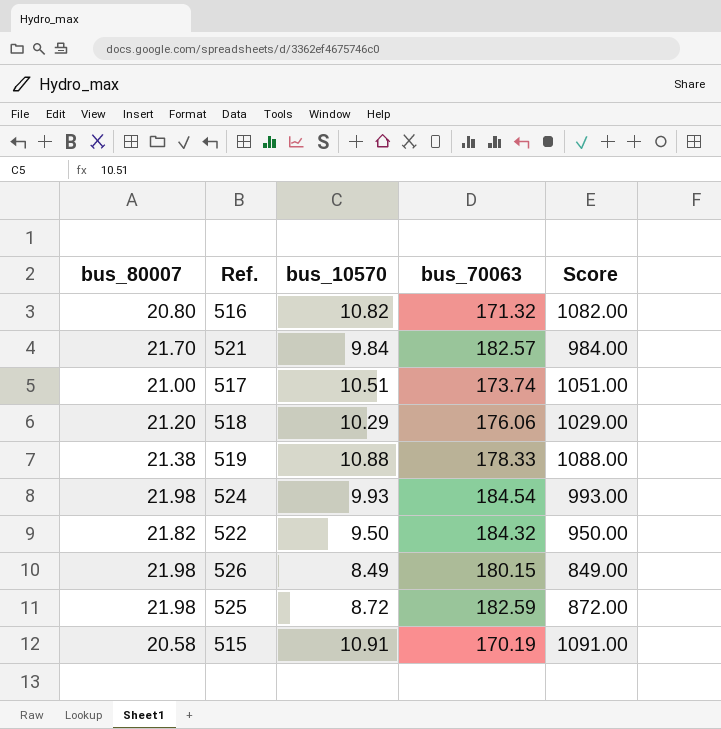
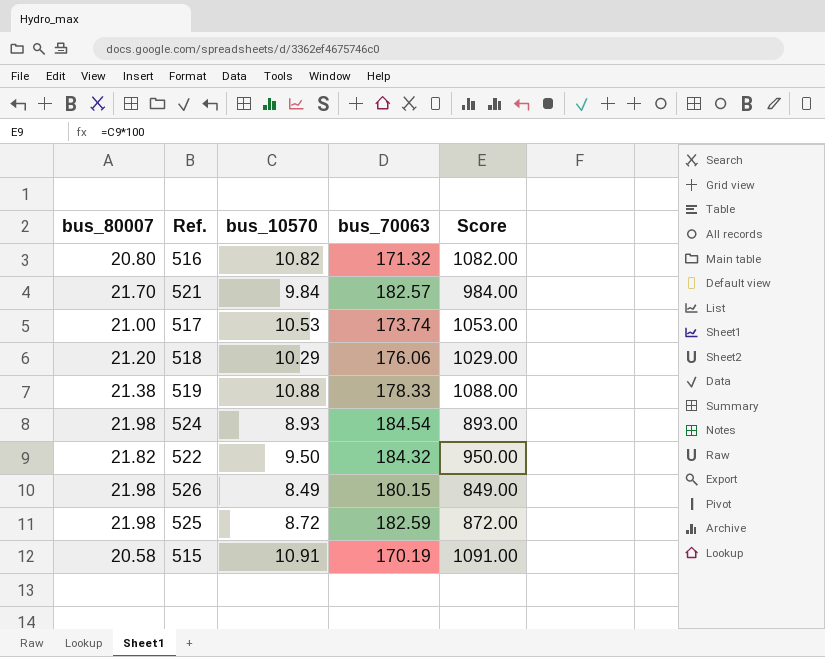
517 | bus_10570: 10.51 -> 10.53
517 | Score: 1051.00 -> 1053.00
524 | bus_10570: 9.93 -> 8.93
524 | Score: 993.00 -> 893.00

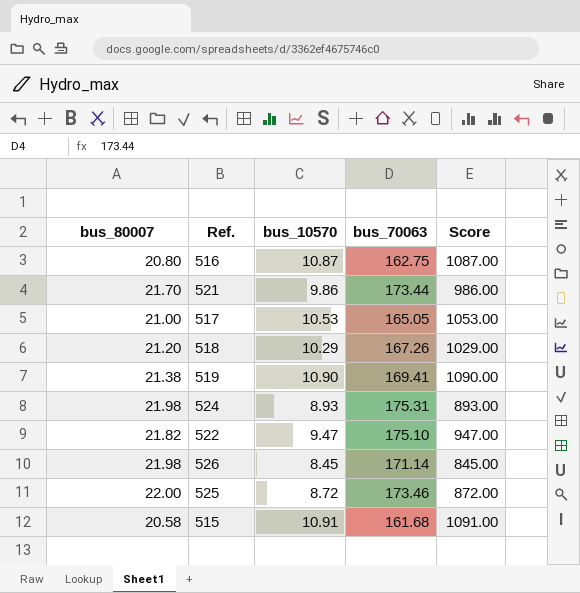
516 | bus_10570: 10.82 -> 10.87
516 | bus_70063: 171.32 -> 162.75
516 | Score: 1082.00 -> 1087.00
521 | bus_10570: 9.84 -> 9.86
521 | bus_70063: 182.57 -> 173.44
521 | Score: 984.00 -> 986.00
517 | bus_70063: 173.74 -> 165.05
518 | bus_70063: 176.06 -> 167.26
519 | bus_10570: 10.88 -> 10.90
519 | bus_70063: 178.33 -> 169.41
519 | Score: 1088.00 -> 1090.00
524 | bus_70063: 184.54 -> 175.31
522 | bus_10570: 9.50 -> 9.47
522 | bus_70063: 184.32 -> 175.10
522 | Score: 950.00 -> 947.00
526 | bus_10570: 8.49 -> 8.45
526 | bus_70063: 180.15 -> 171.14
526 | Score: 849.00 -> 845.00
525 | bus_80007: 21.98 -> 22.00
525 | bus_70063: 182.59 -> 173.46
515 | bus_70063: 170.19 -> 161.68

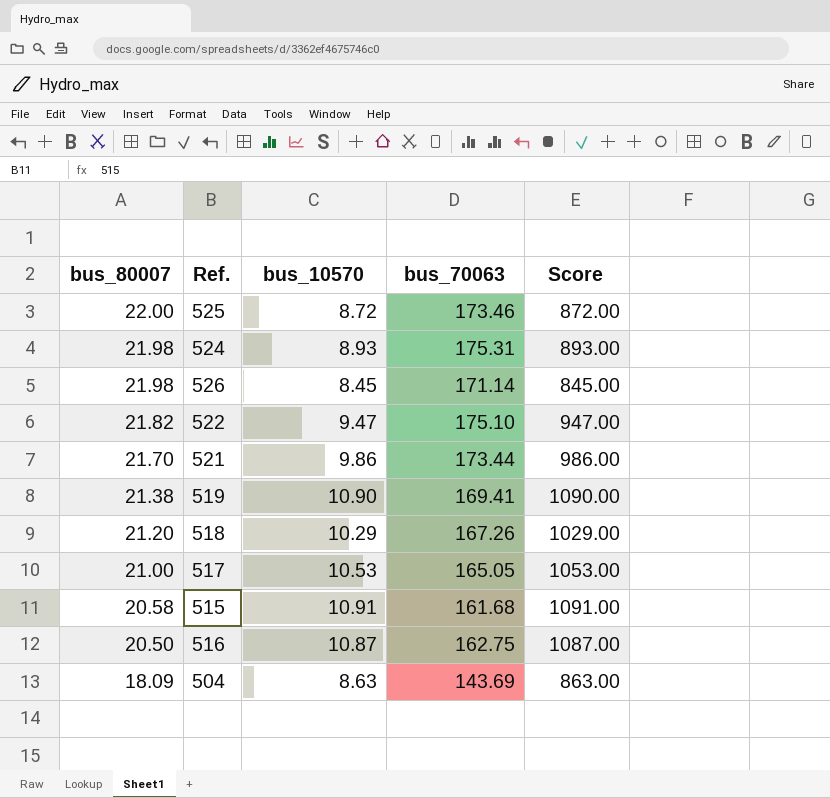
row order: none -> bus_80007 descending
516 | bus_80007: 20.80 -> 20.50
row 504: none -> 18.09 | 8.63 | 143.69 | 863.00

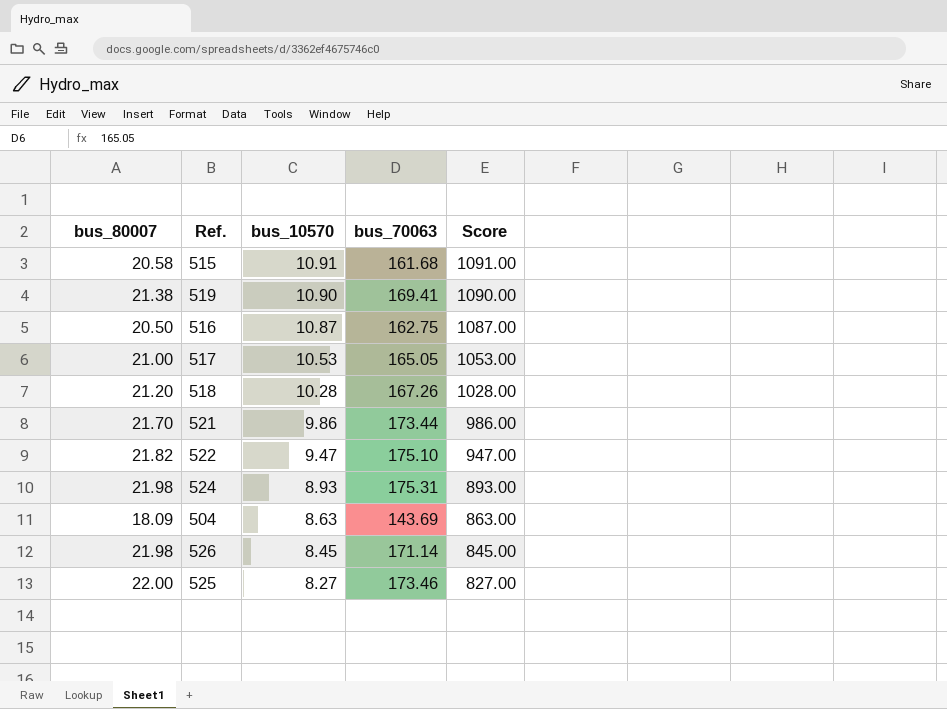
row order: bus_80007 descending -> bus_10570 descending
518 | bus_10570: 10.29 -> 10.28
518 | Score: 1029.00 -> 1028.00
525 | bus_10570: 8.72 -> 8.27
525 | Score: 872.00 -> 827.00

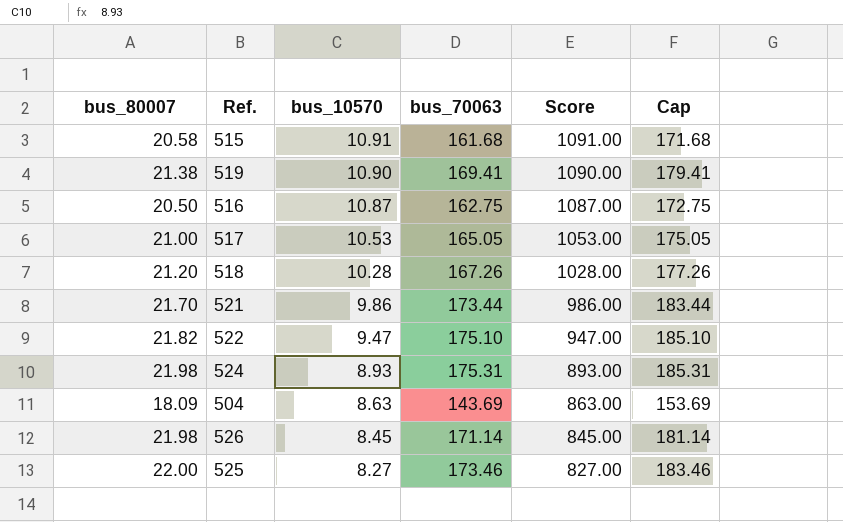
column Cap | formula: none -> [bus_70063] + 10

